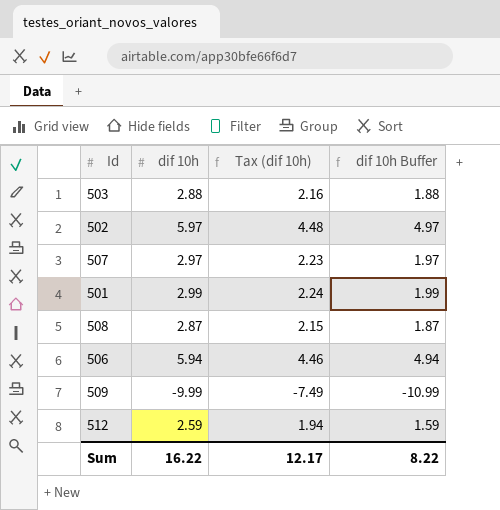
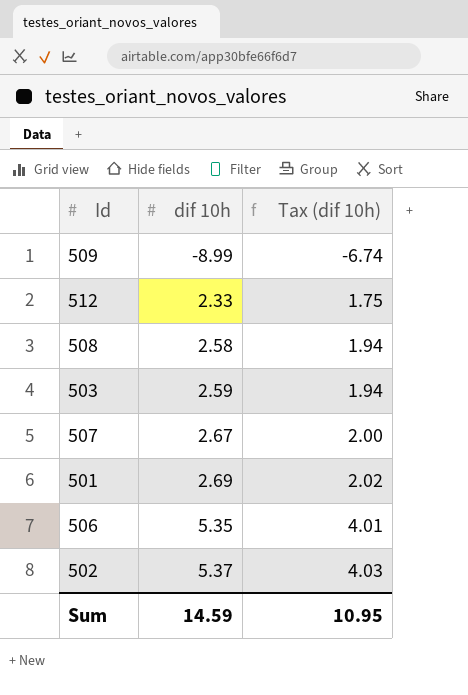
row order: none -> dif 10h ascending
column dif 10h Buffer | formula: [dif 10h] - 1 -> none
509 | dif 10h: -9.99 -> -8.99
509 | Tax (dif 10h): -7.49 -> -6.74
512 | dif 10h: 2.59 -> 2.33
512 | Tax (dif 10h): 1.94 -> 1.75
508 | dif 10h: 2.87 -> 2.58
508 | Tax (dif 10h): 2.15 -> 1.94
503 | dif 10h: 2.88 -> 2.59
503 | Tax (dif 10h): 2.16 -> 1.94
507 | dif 10h: 2.97 -> 2.67
507 | Tax (dif 10h): 2.23 -> 2.00
501 | dif 10h: 2.99 -> 2.69
501 | Tax (dif 10h): 2.24 -> 2.02
506 | dif 10h: 5.94 -> 5.35
506 | Tax (dif 10h): 4.46 -> 4.01
502 | dif 10h: 5.97 -> 5.37
502 | Tax (dif 10h): 4.48 -> 4.03
Sum | dif 10h: 16.22 -> 14.59
Sum | Tax (dif 10h): 12.17 -> 10.95

